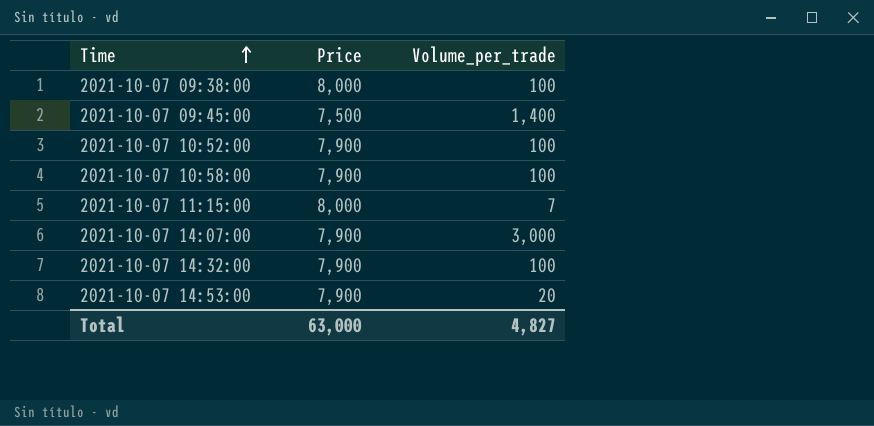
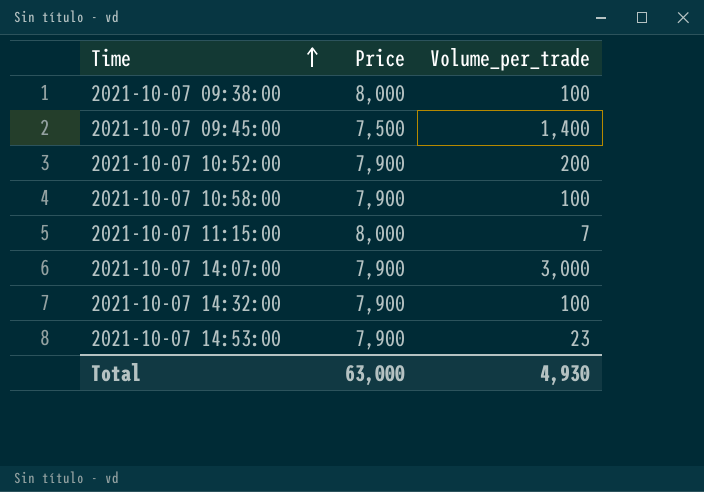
2021-10-07 10:52:00 | Volume_per_trade: 100 -> 200
2021-10-07 14:53:00 | Volume_per_trade: 20 -> 23
Total | Volume_per_trade: 4,827 -> 4,930

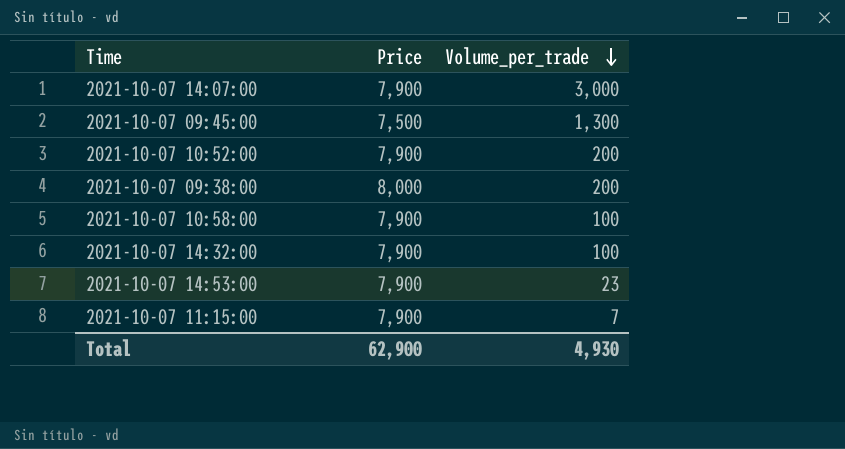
row order: Time ascending -> Volume_per_trade descending
2021-10-07 09:45:00 | Volume_per_trade: 1,400 -> 1,300
2021-10-07 09:38:00 | Volume_per_trade: 100 -> 200
2021-10-07 11:15:00 | Price: 8,000 -> 7,900
Total | Price: 63,000 -> 62,900

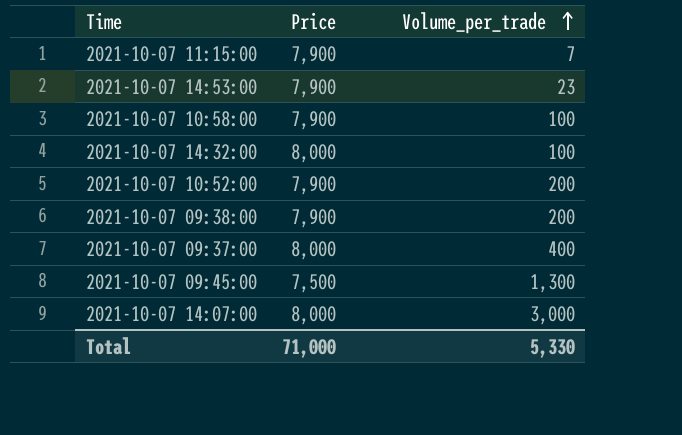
row order: Volume_per_trade descending -> Volume_per_trade ascending
2021-10-07 14:32:00 | Price: 7,900 -> 8,000
2021-10-07 09:38:00 | Price: 8,000 -> 7,900
row 2021-10-07 09:37:00: none -> 8,000 | 400
2021-10-07 14:07:00 | Price: 7,900 -> 8,000
Total | Price: 62,900 -> 71,000
Total | Volume_per_trade: 4,930 -> 5,330

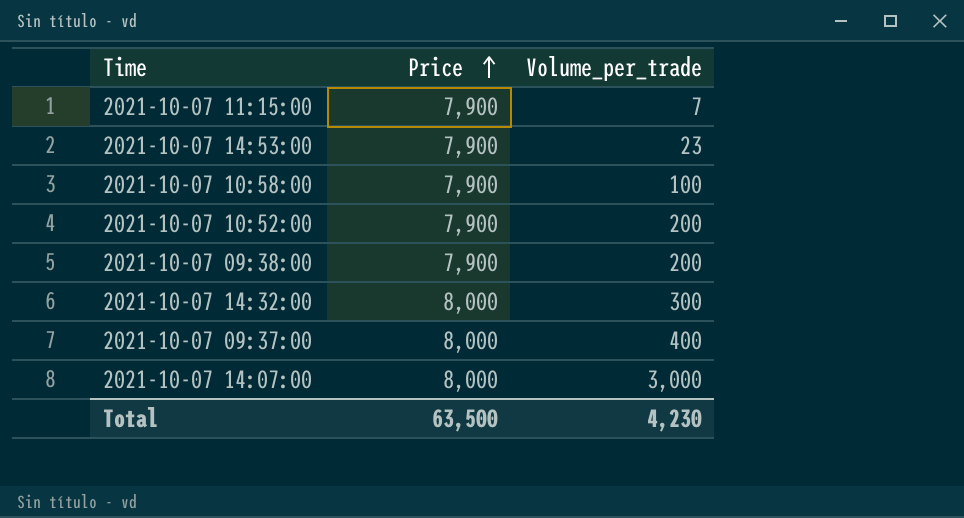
row order: Volume_per_trade ascending -> Price ascending
row 2021-10-07 09:45:00: 7,500 | 1,300 -> none
2021-10-07 14:32:00 | Volume_per_trade: 100 -> 300
Total | Price: 71,000 -> 63,500
Total | Volume_per_trade: 5,330 -> 4,230

